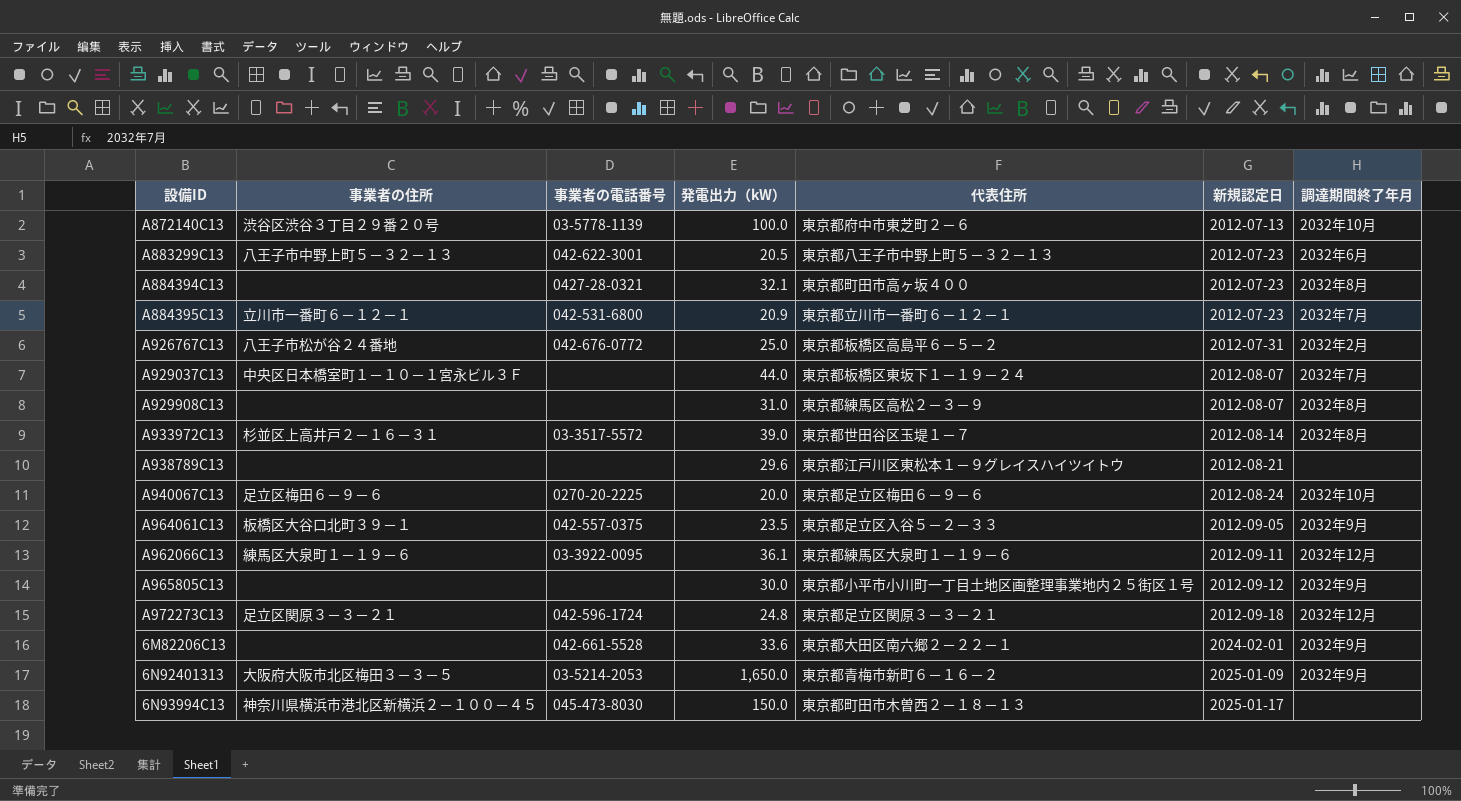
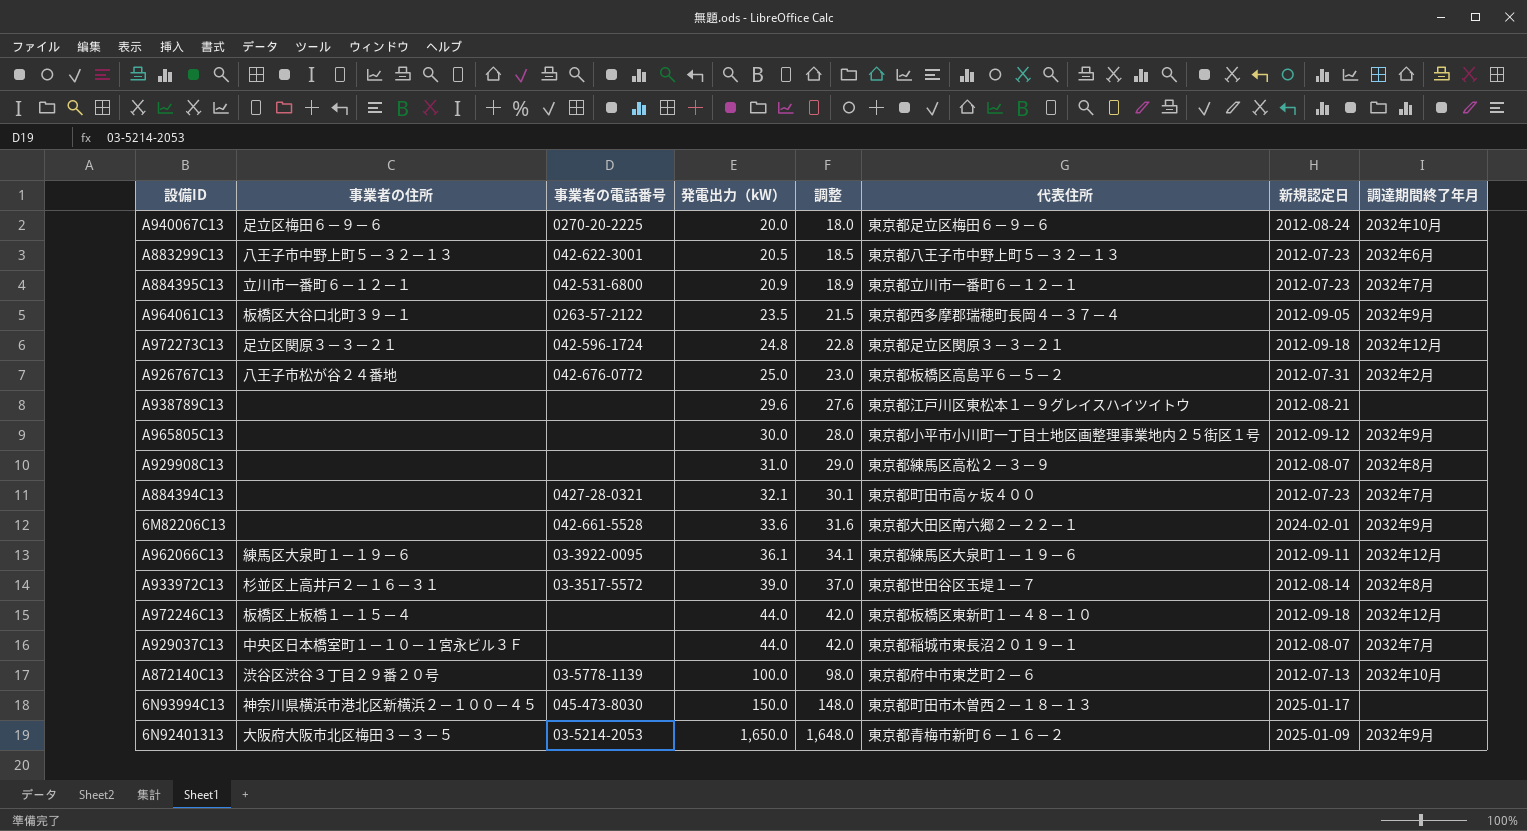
row order: 新規認定日 ascending -> 発電出力（kW） ascending
column 調整 | formula: none -> [発電出力（kW）] - 2
A964061C13 | 事業者の電話番号: 042-557-0375 -> 0263-57-2122
A964061C13 | 代表住所: 東京都足立区入谷５－２－３３ -> 東京都西多摩郡瑞穂町長岡４－３７－４
A884394C13 | 調達期間終了年月: 2032年8月 -> 2032年7月
row A972246C13: none -> 板橋区上板橋１－１５－４ | none | 44.0 | 42.0 | 東京都板橋区東新町１－４８－１０ | 2012-09-18 | 2032年12月
A929037C13 | 代表住所: 東京都板橋区東坂下１－１９－２４ -> 東京都稲城市東長沼２０１９－１

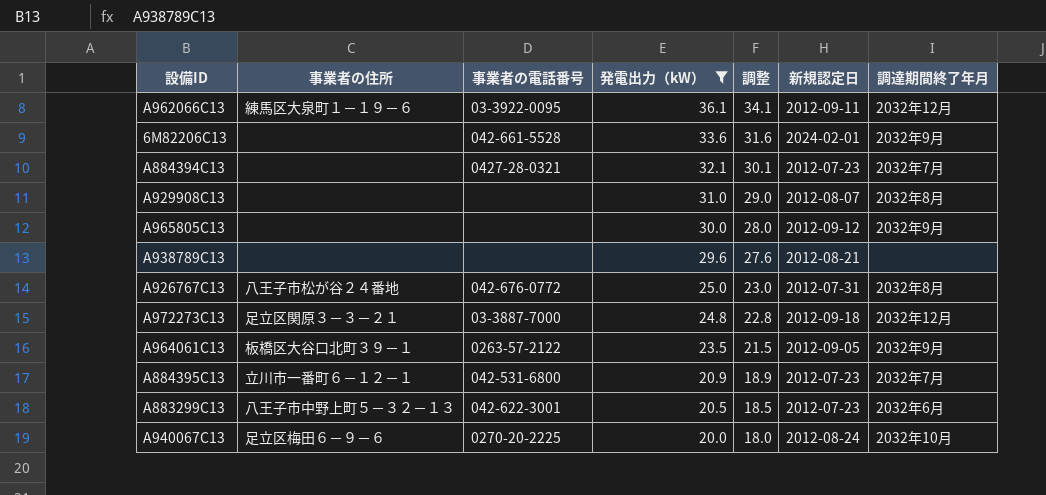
filter: none -> 発電出力（kW） <= 36.1
row order: 発電出力（kW） ascending -> 発電出力（kW） descending
column 代表住所 | position: 6 -> none
A926767C13 | 調達期間終了年月: 2032年2月 -> 2032年8月
A972273C13 | 事業者の電話番号: 042-596-1724 -> 03-3887-7000

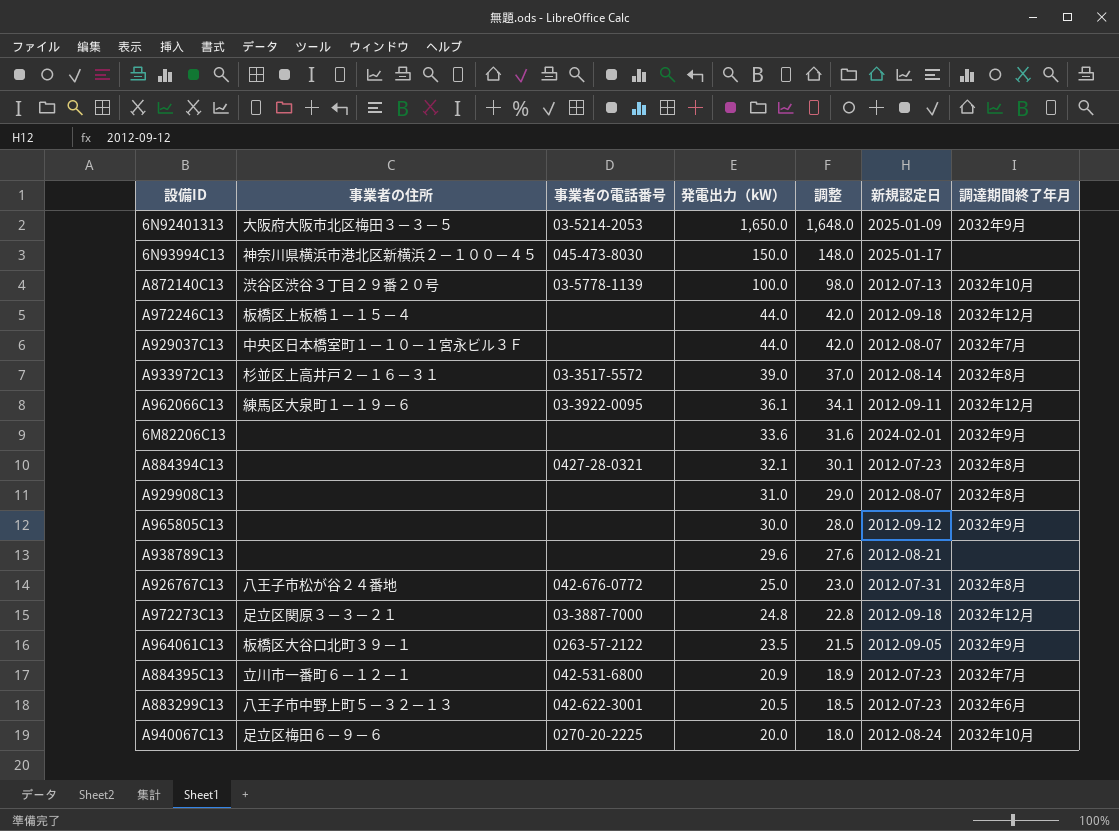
filter: 発電出力（kW） <= 36.1 -> none
6M82206C13 | 事業者の電話番号: 042-661-5528 -> none
A884394C13 | 調達期間終了年月: 2032年7月 -> 2032年8月

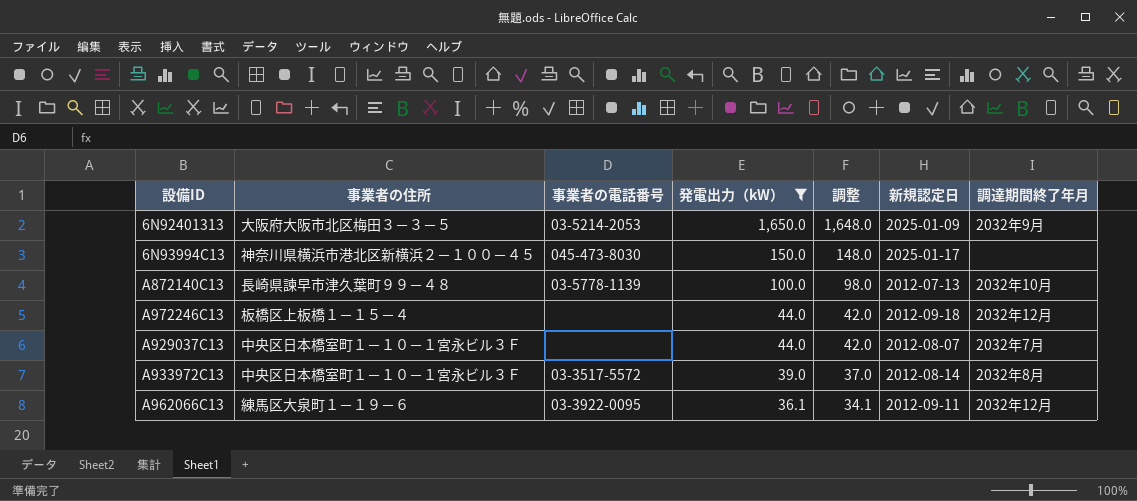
filter: none -> 発電出力（kW） >= 36.1
A872140C13 | 事業者の住所: 渋谷区渋谷３丁目２９番２０号 -> 長崎県諫早市津久葉町９９－４８
A933972C13 | 事業者の住所: 杉並区上高井戸２－１６－３１ -> 中央区日本橋室町１－１０－１宮永ビル３Ｆ

